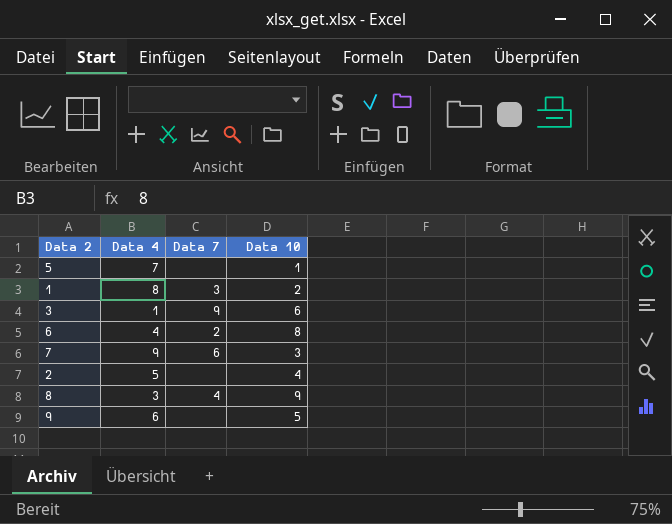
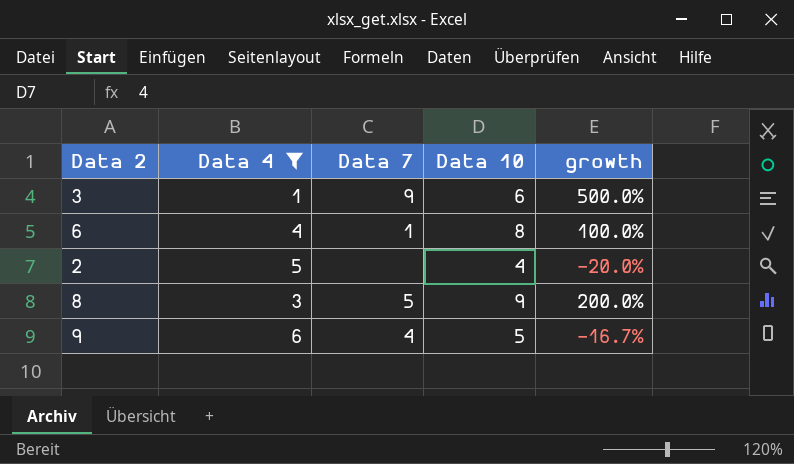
filter: none -> Data 4 <= 6
column growth | formula: none -> ([Data 10] - [Data 4]) / [Data 4]
6 | Data 7: 2 -> 1
8 | Data 7: 4 -> 5
9 | Data 7: none -> 4

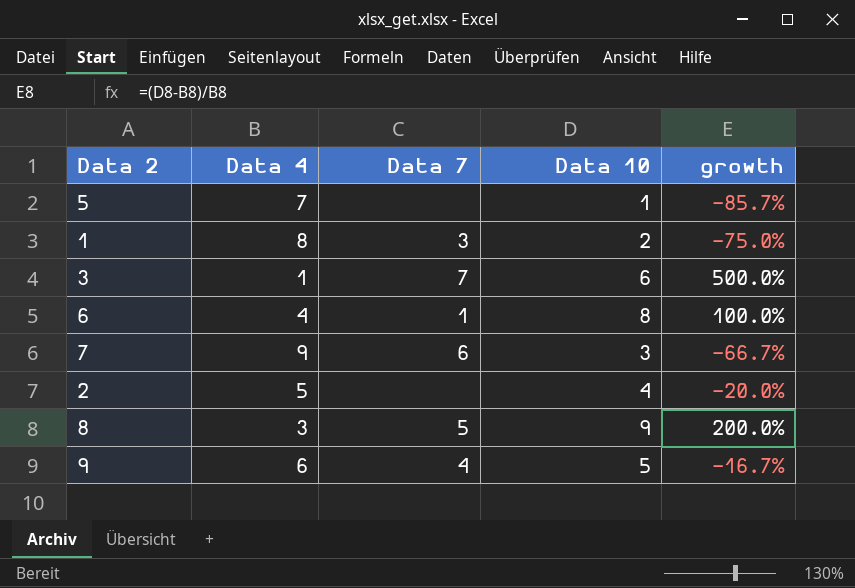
filter: Data 4 <= 6 -> none
3 | Data 7: 9 -> 7

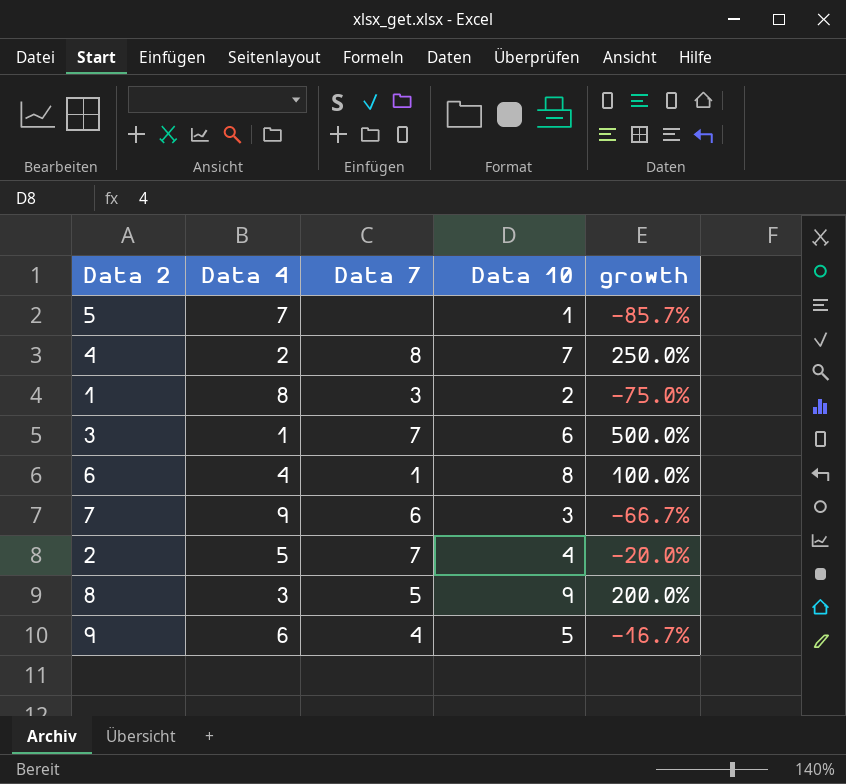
row 4: none -> 2 | 8 | 7 | 250.0%
2 | Data 7: none -> 7

